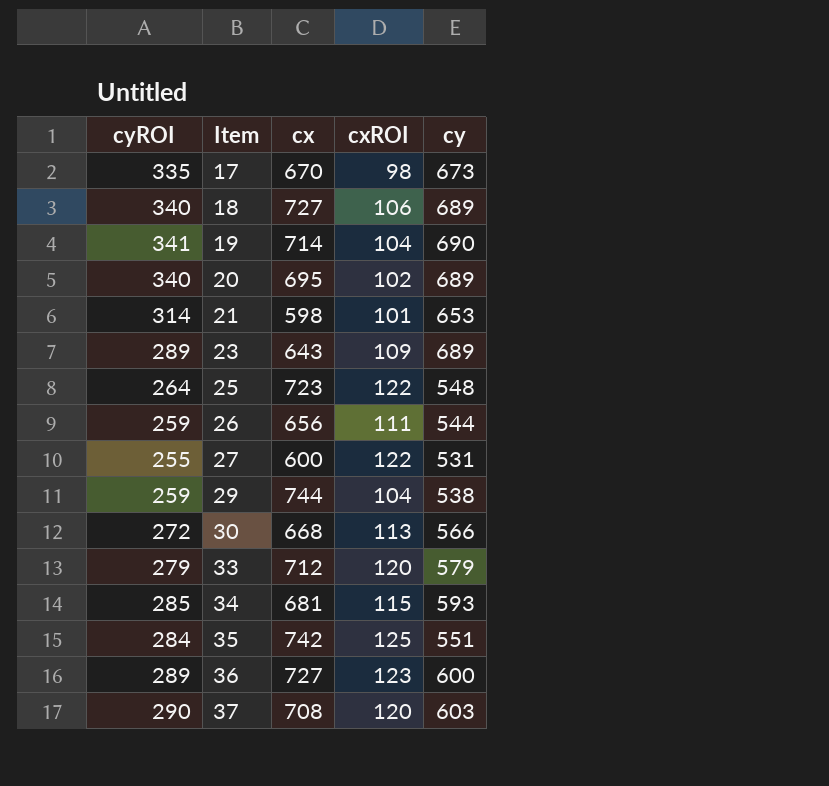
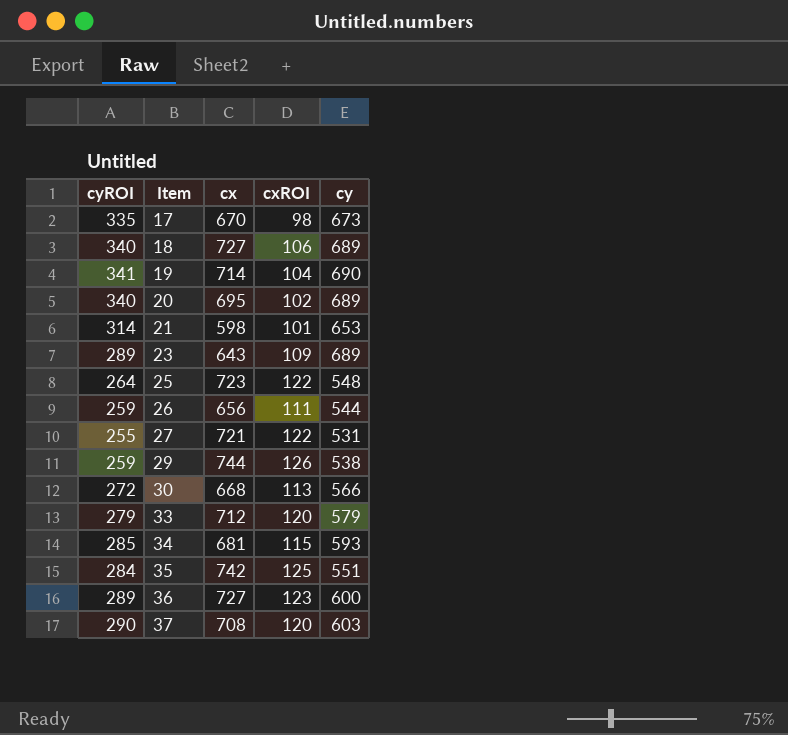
27 | cx: 600 -> 721
29 | cxROI: 104 -> 126

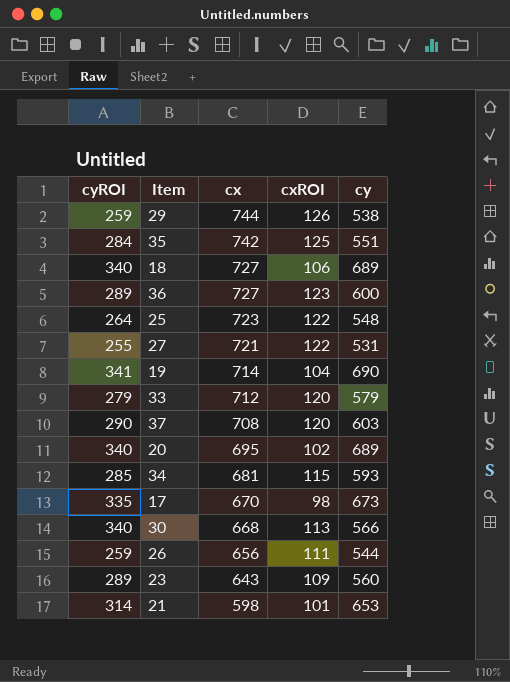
row order: Item ascending -> cx descending
30 | cyROI: 272 -> 340
23 | cy: 689 -> 560

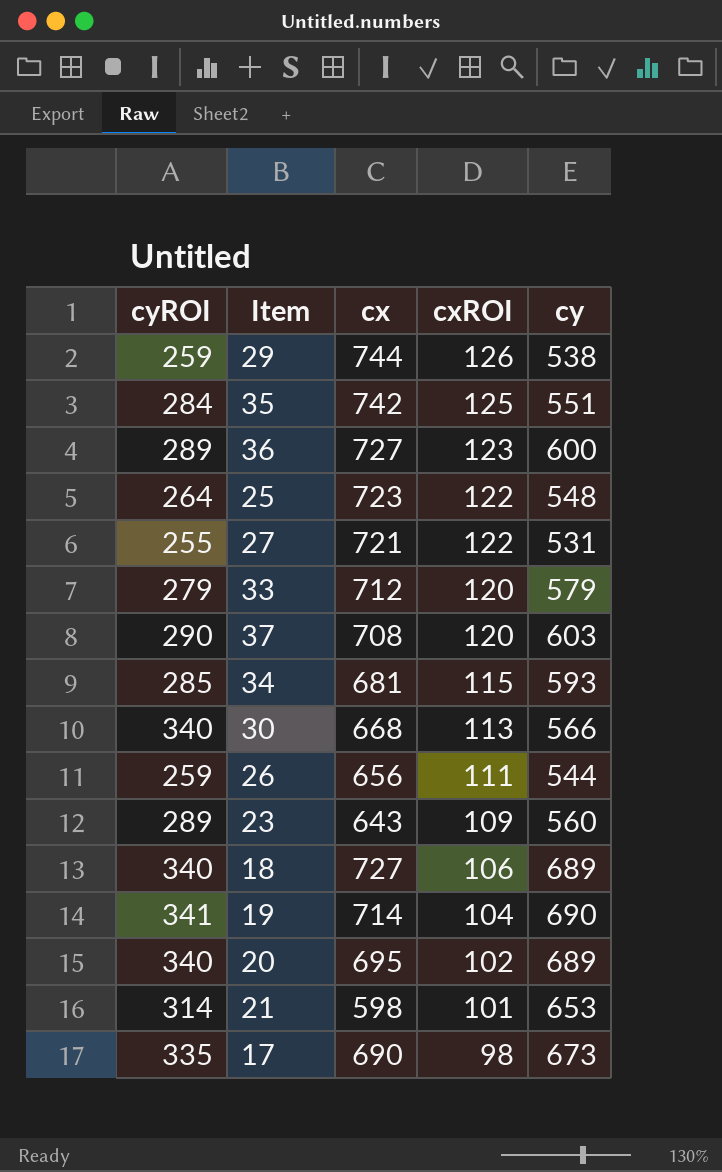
row order: cx descending -> cxROI descending
17 | cx: 670 -> 690

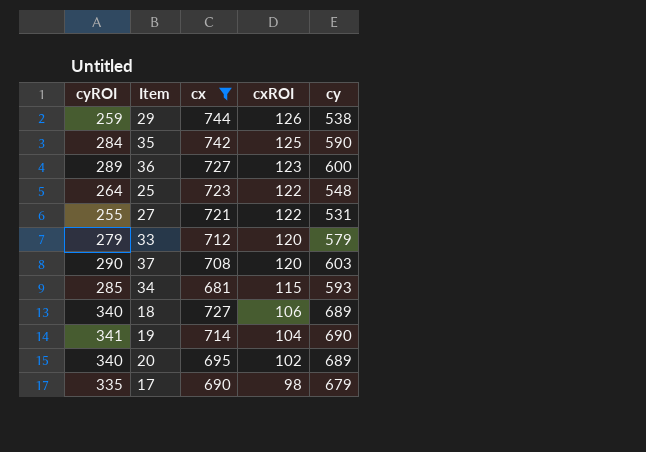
filter: none -> cx >= 681
35 | cy: 551 -> 590
17 | cy: 673 -> 679

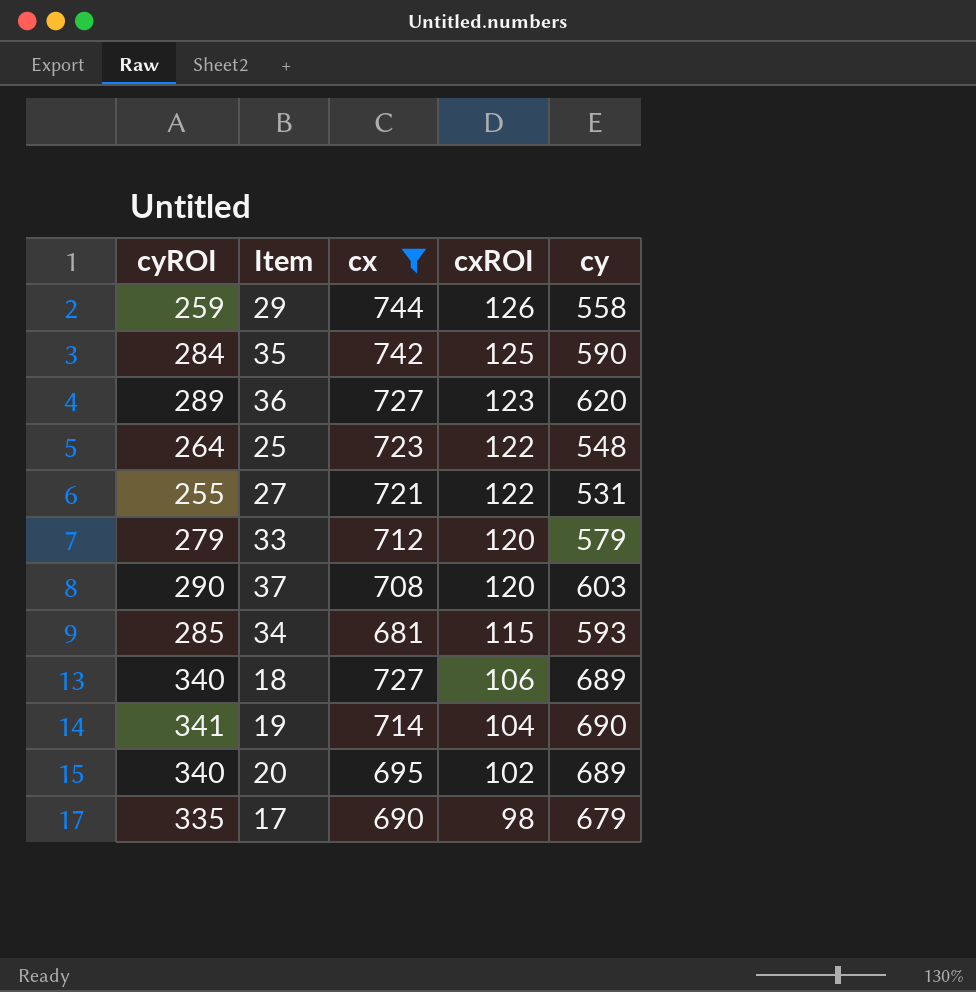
29 | cy: 538 -> 558
36 | cy: 600 -> 620

